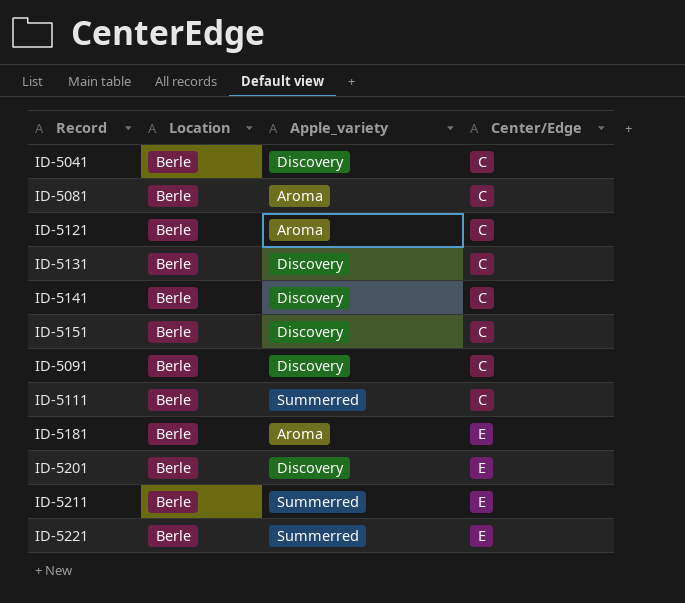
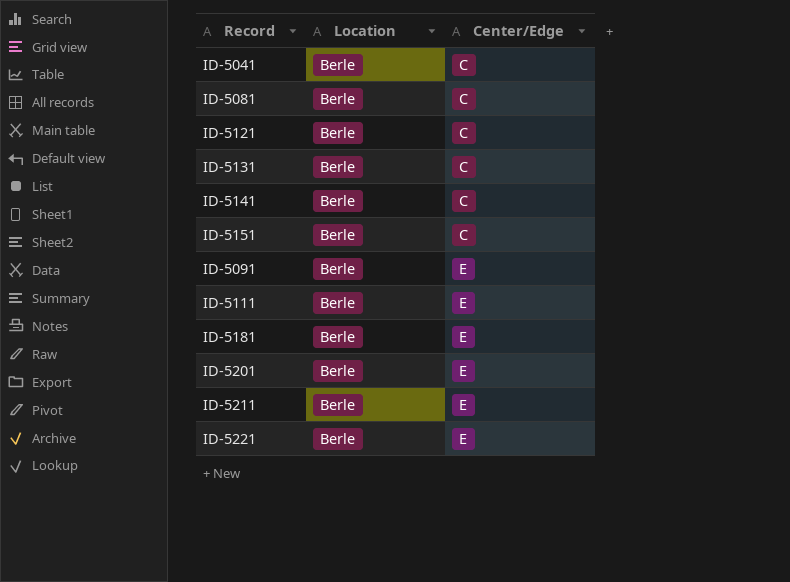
column Apple_variety | position: 3 -> none
ID-5091 | Center/Edge: C -> E
ID-5111 | Center/Edge: C -> E

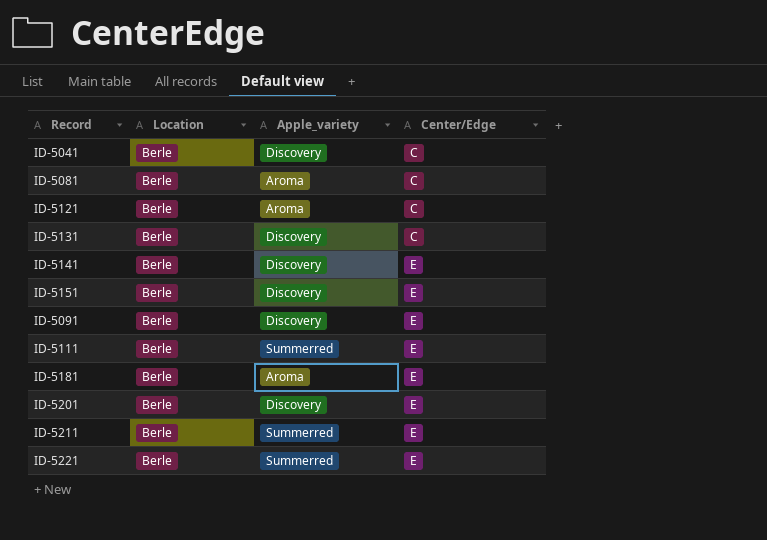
column Apple_variety | position: none -> 3
ID-5141 | Center/Edge: C -> E
ID-5151 | Center/Edge: C -> E

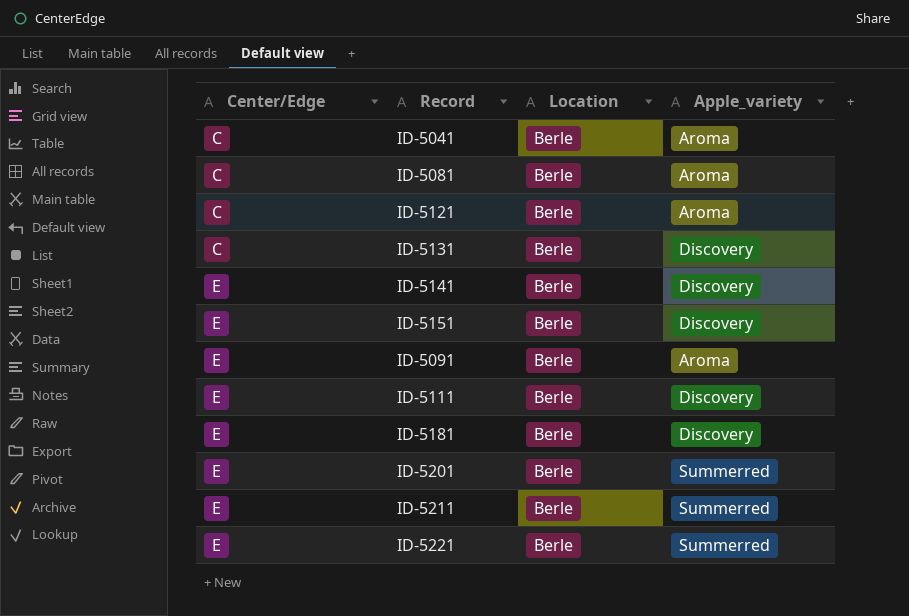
column Center/Edge | position: 4 -> 1
ID-5041 | Apple_variety: Discovery -> Aroma
ID-5091 | Apple_variety: Discovery -> Aroma
ID-5111 | Apple_variety: Summerred -> Discovery
ID-5181 | Apple_variety: Aroma -> Discovery
ID-5201 | Apple_variety: Discovery -> Summerred

